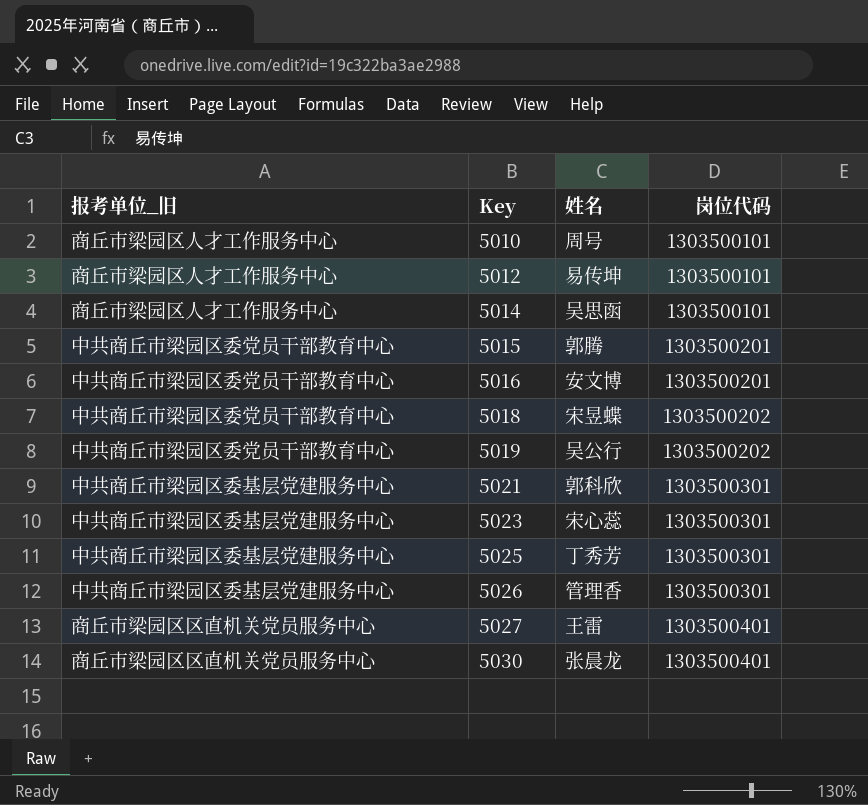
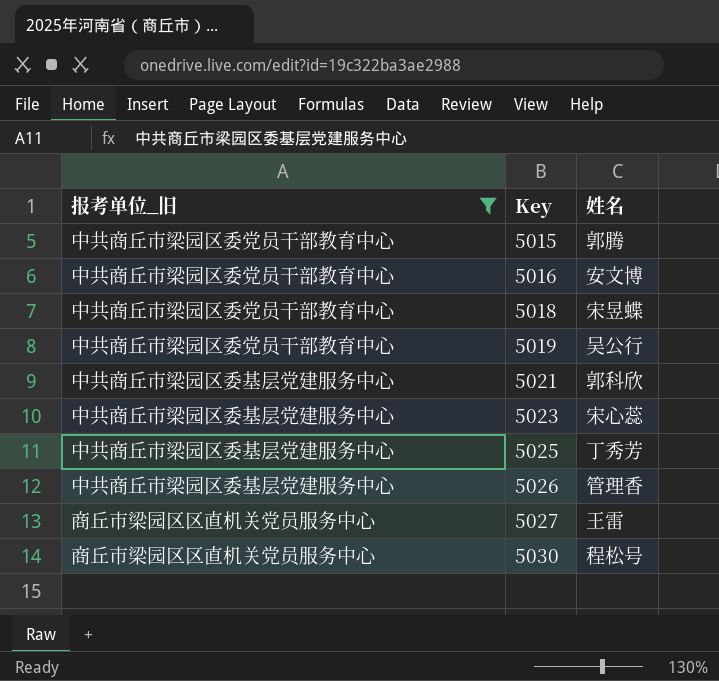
filter: none -> 报考单位_旧 != 商丘市梁园区人才工作服务中心
column 岗位代码 | position: 4 -> none
5030 | 姓名: 张晨龙 -> 程松号

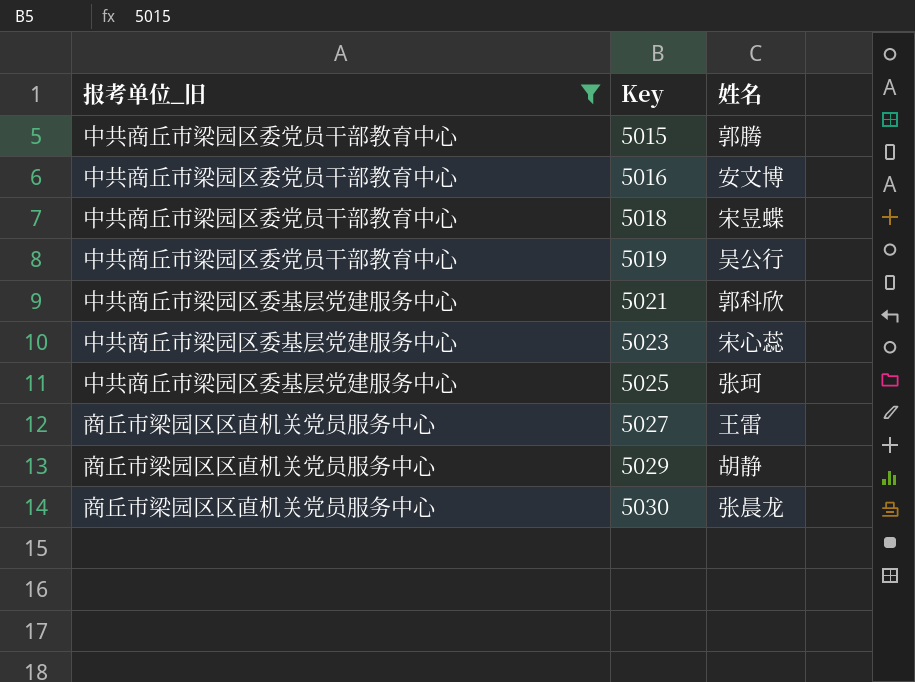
row 5026: 中共商丘市梁园区委基层党建服务中心 | 管理香 -> none
5025 | 姓名: 丁秀芳 -> 张珂
row 5029: none -> 商丘市梁园区区直机关党员服务中心 | 胡静
5030 | 姓名: 程松号 -> 张晨龙

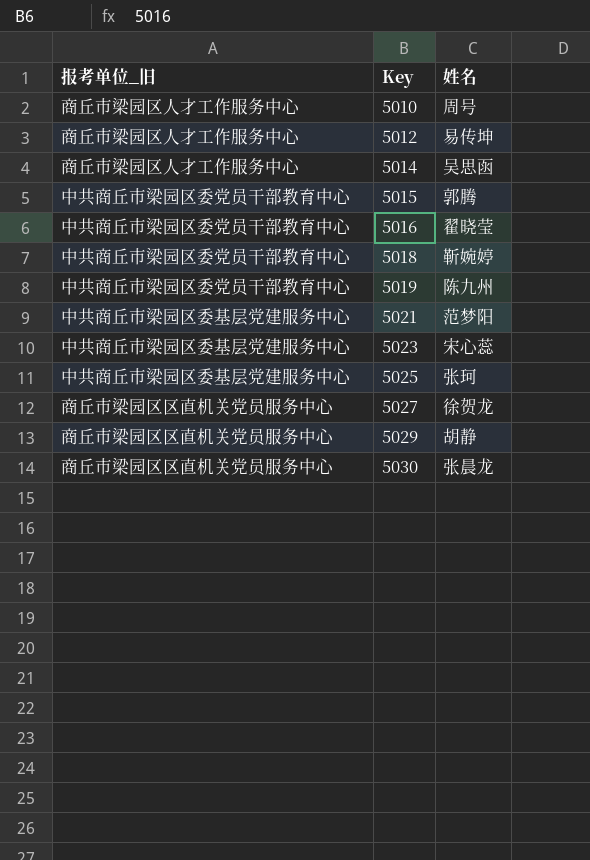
filter: 报考单位_旧 != 商丘市梁园区人才工作服务中心 -> none
5016 | 姓名: 安文博 -> 翟晓莹
5018 | 姓名: 宋昱蝶 -> 靳婉婷
5019 | 姓名: 吴公行 -> 陈九州
5021 | 姓名: 郭科欣 -> 范梦阳
5027 | 姓名: 王雷 -> 徐贺龙

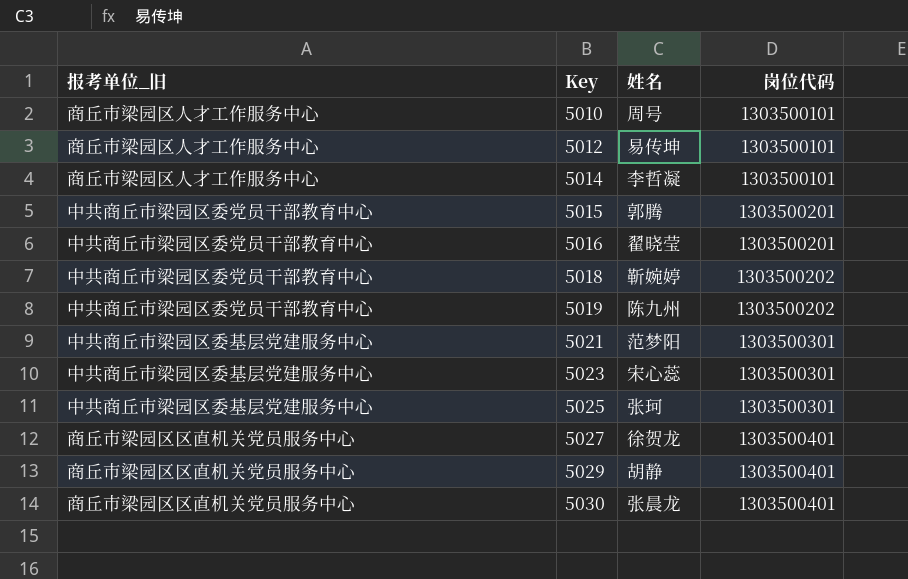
column 岗位代码 | position: none -> 4
5014 | 姓名: 吴思函 -> 李哲凝

